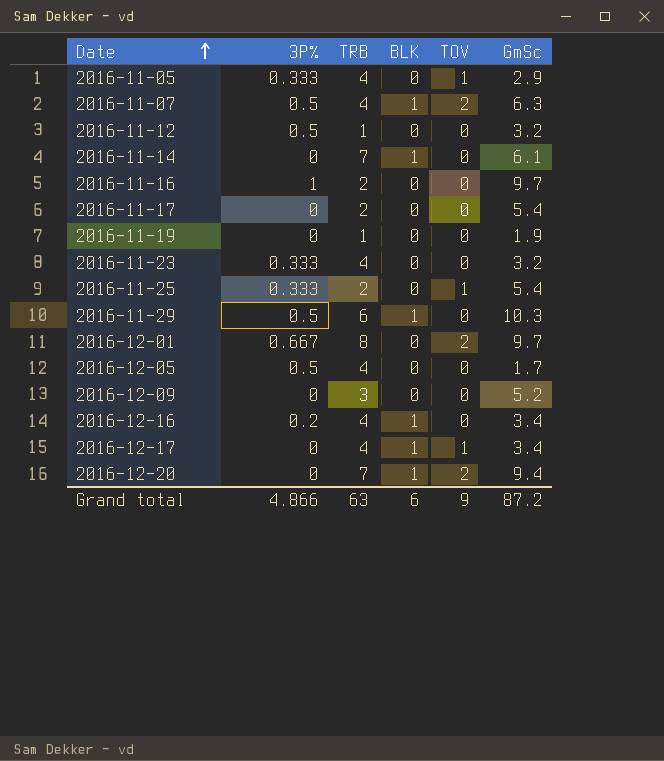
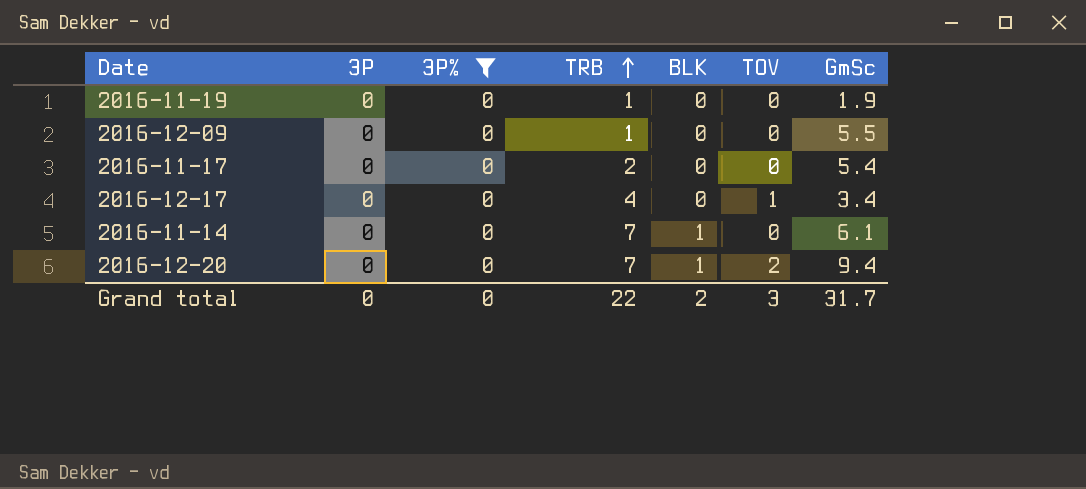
filter: none -> 3P% = 0
row order: Date ascending -> TRB ascending
column 3P | position: none -> 2
2016-12-09 | TRB: 3 -> 1
2016-12-09 | GmSc: 5.2 -> 5.5
2016-12-17 | BLK: 1 -> 0
Grand total | 3P%: 4.866 -> 0
Grand total | TRB: 63 -> 22
Grand total | BLK: 6 -> 2
Grand total | TOV: 9 -> 3
Grand total | GmSc: 87.2 -> 31.7

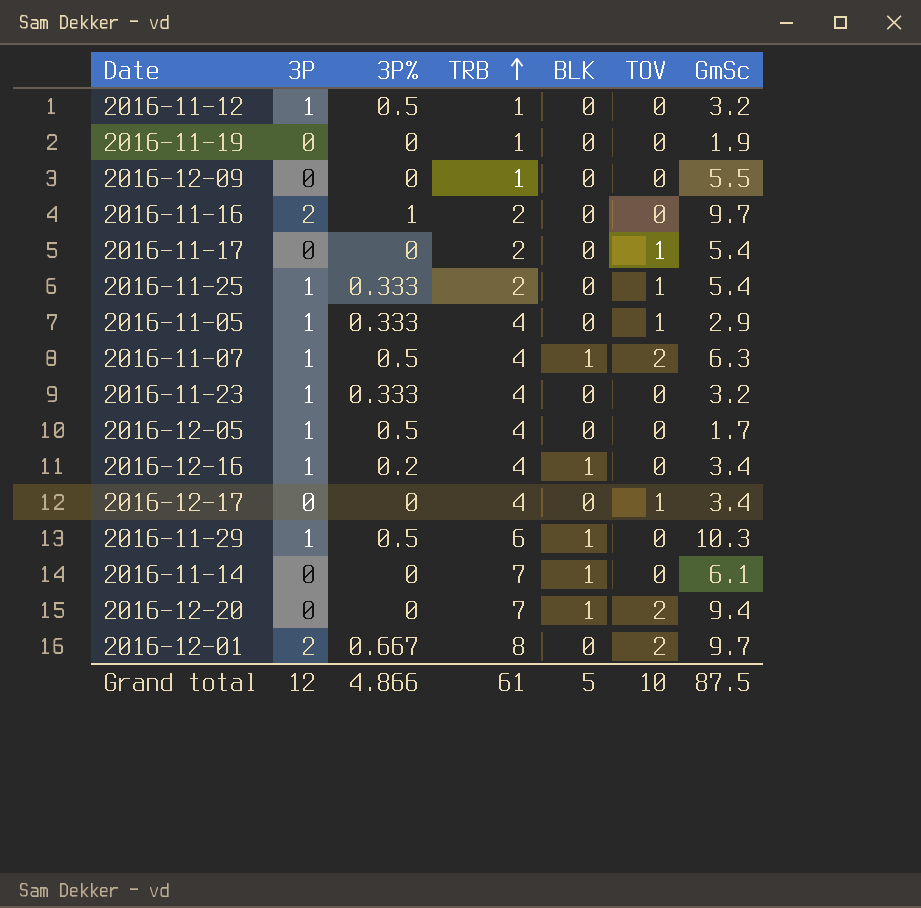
filter: 3P% = 0 -> none
2016-11-17 | TOV: 0 -> 1
Grand total | 3P: 0 -> 12
Grand total | 3P%: 0 -> 4.866
Grand total | TRB: 22 -> 61
Grand total | BLK: 2 -> 5
Grand total | TOV: 3 -> 10
Grand total | GmSc: 31.7 -> 87.5

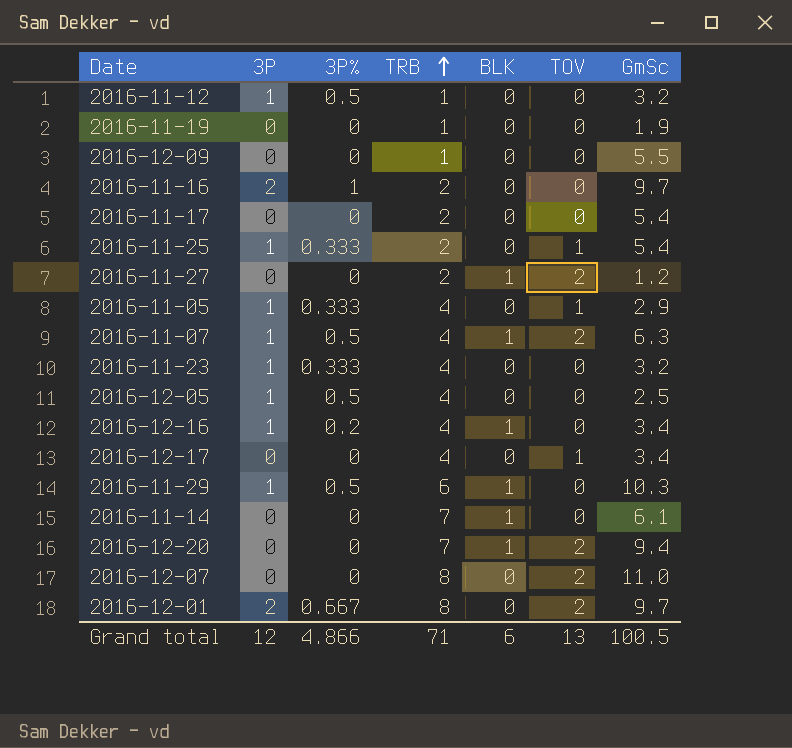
2016-11-17 | TOV: 1 -> 0
row 2016-11-27: none -> 0 | 0 | 2 | 1 | 2 | 1.2
2016-12-05 | GmSc: 1.7 -> 2.5
row 2016-12-07: none -> 0 | 0 | 8 | 0 | 2 | 11.0
Grand total | TRB: 61 -> 71
Grand total | BLK: 5 -> 6
Grand total | TOV: 10 -> 13
Grand total | GmSc: 87.5 -> 100.5

